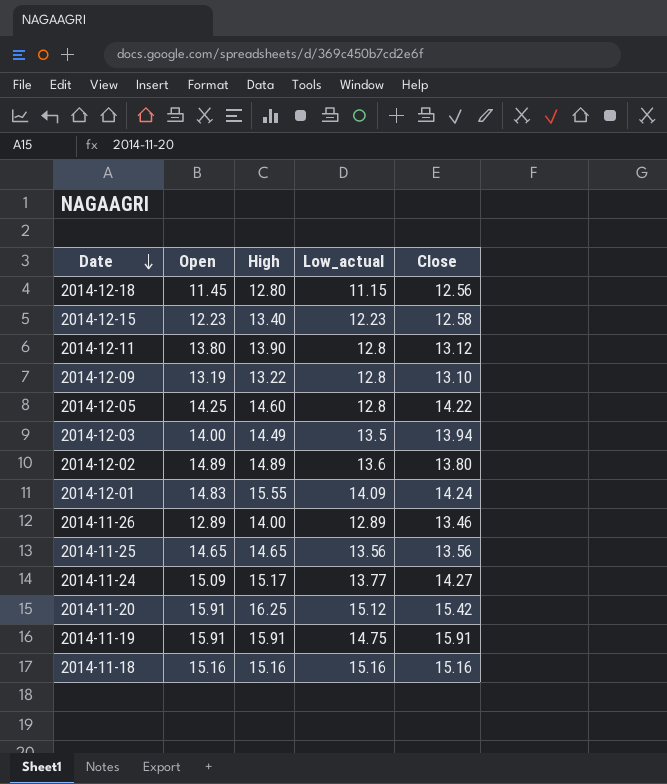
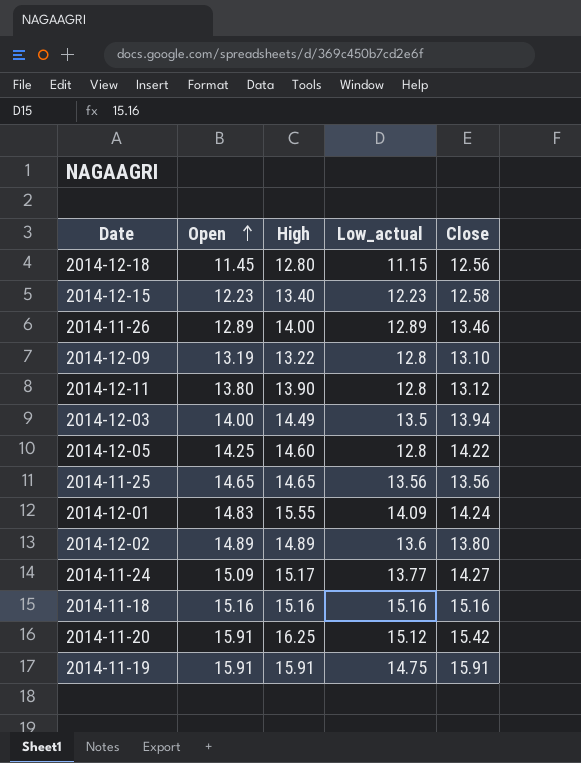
row order: Date descending -> Open ascending

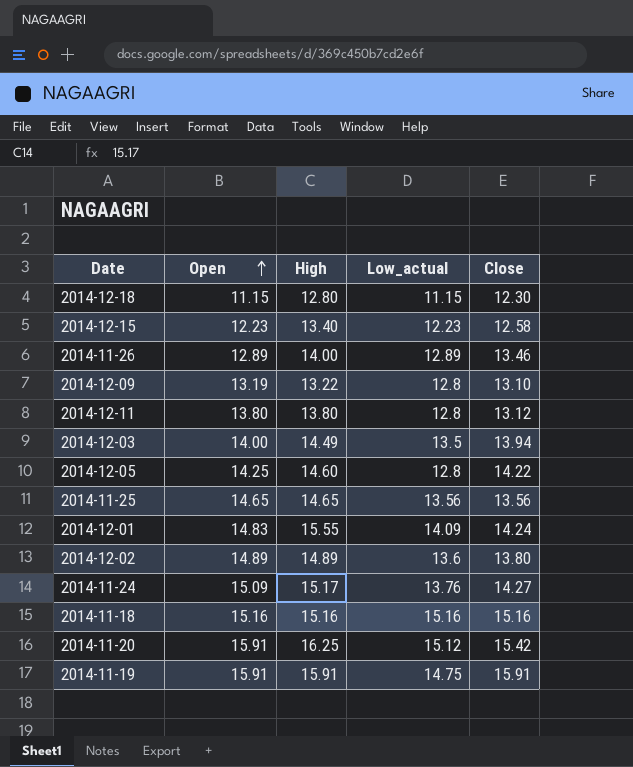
2014-12-18 | Open: 11.45 -> 11.15
2014-12-18 | Close: 12.56 -> 12.30
2014-12-11 | High: 13.90 -> 13.80
2014-11-24 | Low_actual: 13.77 -> 13.76

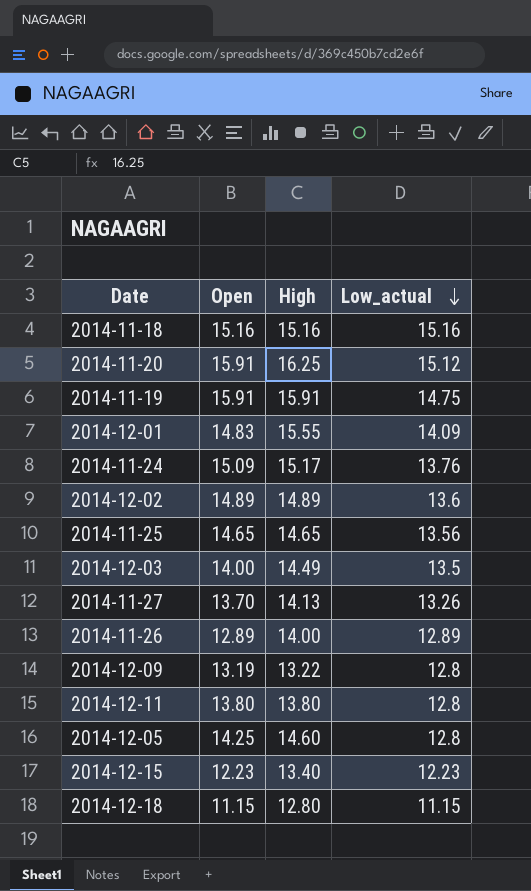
row order: Open ascending -> Low_actual descending
column Close | position: 5 -> none
row 2014-11-27: none -> 13.70 | 14.13 | 13.26

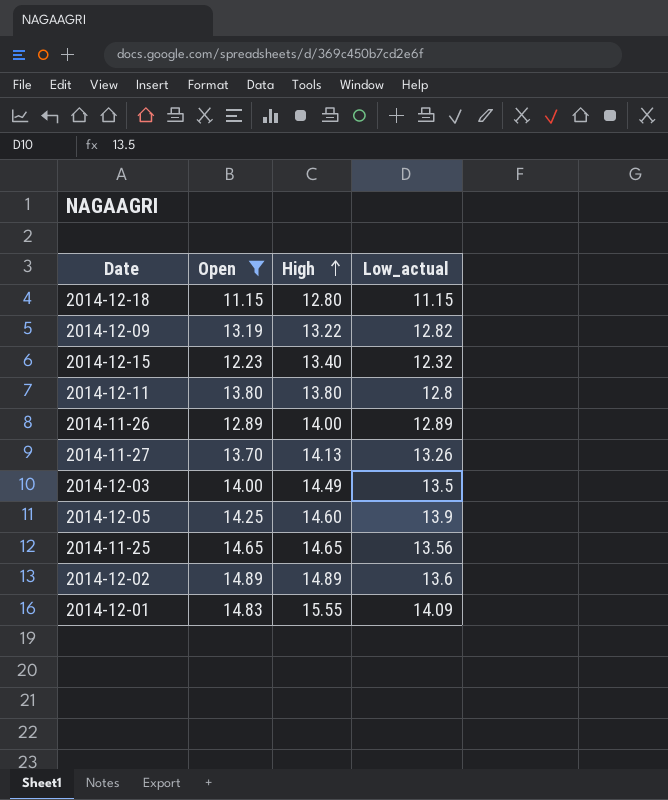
filter: none -> Open <= 14.89
row order: Low_actual descending -> High ascending
2014-12-09 | Low_actual: 12.8 -> 12.82
2014-12-15 | Low_actual: 12.23 -> 12.32
2014-12-05 | Low_actual: 12.8 -> 13.9

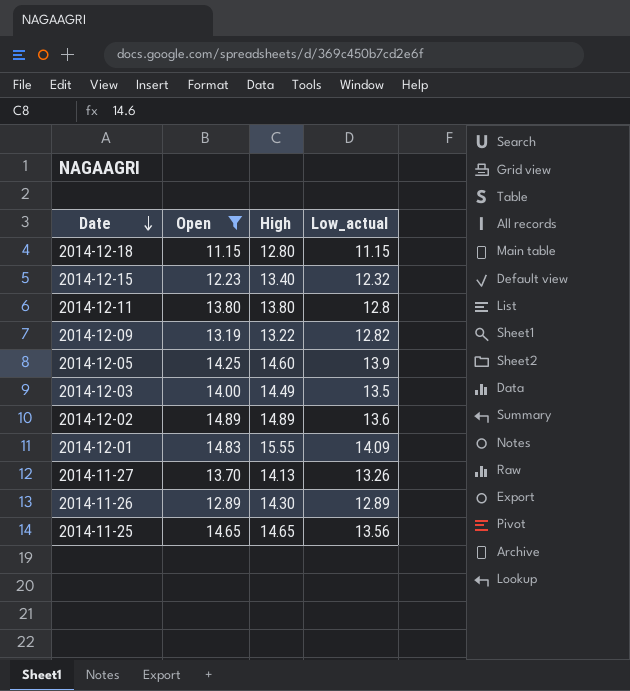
row order: High ascending -> Date descending
2014-11-26 | High: 14.00 -> 14.30

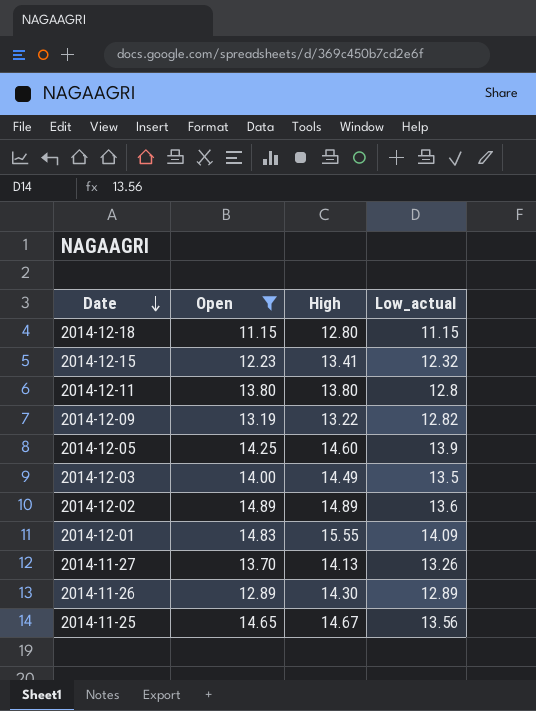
2014-12-15 | High: 13.40 -> 13.41
2014-11-25 | High: 14.65 -> 14.67

